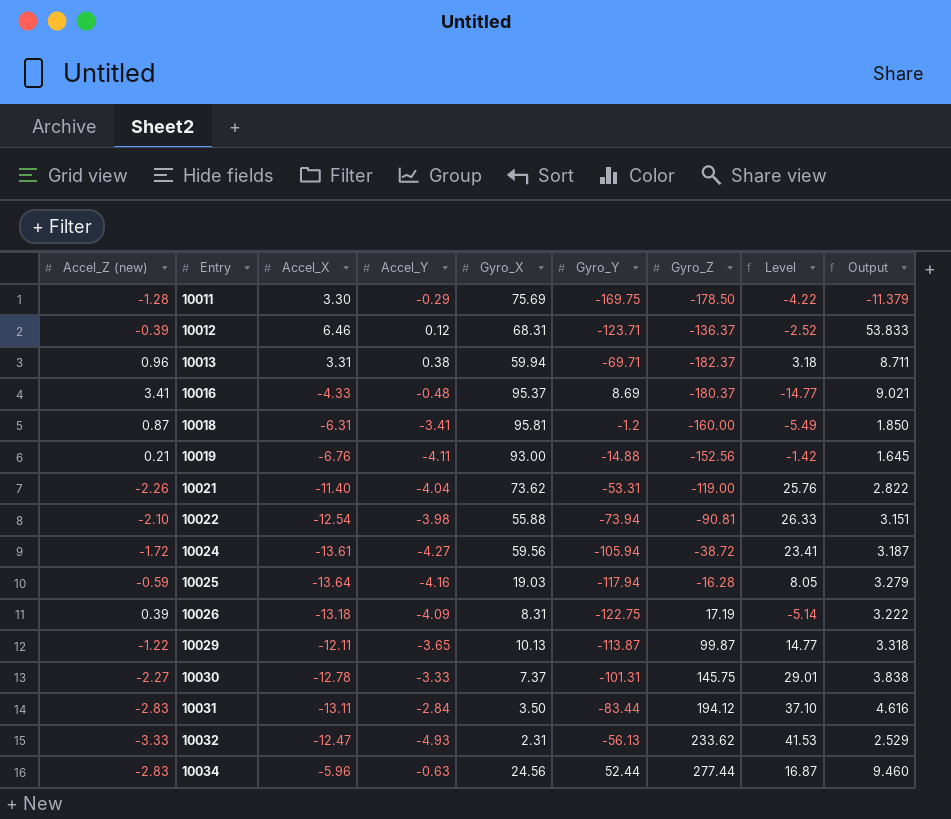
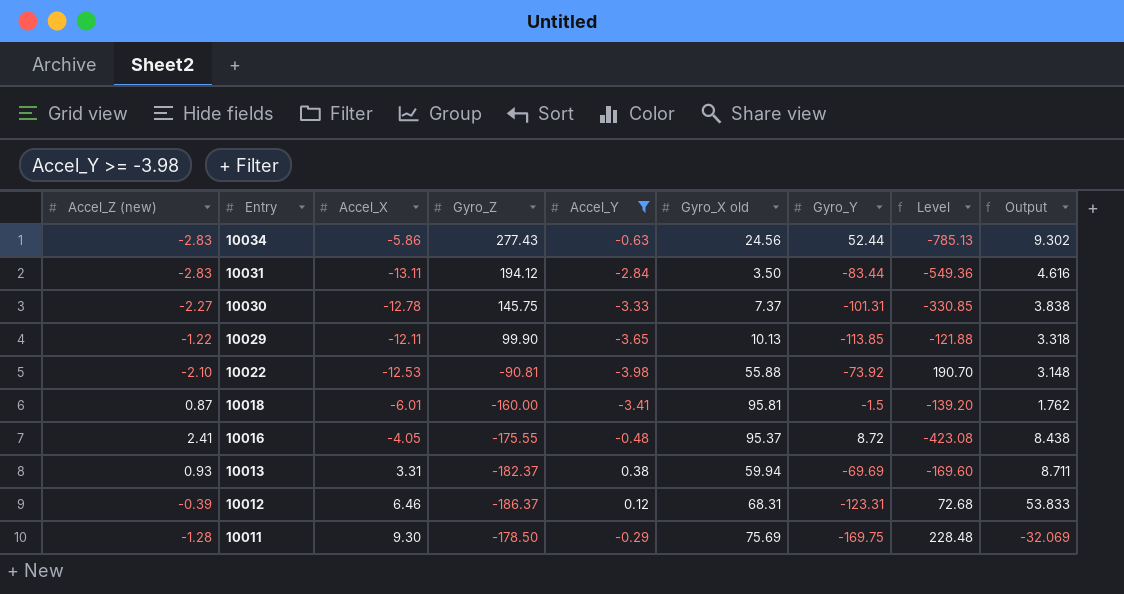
filter: none -> Accel_Y >= -3.98
row order: Entry ascending -> Entry descending
column Gyro_Z | position: 7 -> 4
column name: Gyro_X -> Gyro_X old
column Level | formula: [Accel_Z (new)] * [Accel_X] -> [Accel_Z (new)] * [Gyro_Z]
10034 | Accel_X: -5.96 -> -5.86
10034 | Gyro_Z: 277.44 -> 277.43
10034 | Output: 9.460 -> 9.302
10029 | Gyro_Z: 99.87 -> 99.90
10029 | Gyro_Y: -113.87 -> -113.85
10022 | Accel_X: -12.54 -> -12.53
10022 | Gyro_Y: -73.94 -> -73.92
10022 | Output: 3.151 -> 3.148
10018 | Accel_X: -6.31 -> -6.01
10018 | Gyro_Y: -1.2 -> -1.5
10018 | Output: 1.850 -> 1.762
10016 | Accel_Z (new): 3.41 -> 2.41
10016 | Accel_X: -4.33 -> -4.05
10016 | Gyro_Z: -180.37 -> -175.55
10016 | Gyro_Y: 8.69 -> 8.72
10016 | Output: 9.021 -> 8.438
10013 | Accel_Z (new): 0.96 -> 0.93
10013 | Gyro_Y: -69.71 -> -69.69
10012 | Gyro_Z: -136.37 -> -186.37
10012 | Gyro_Y: -123.71 -> -123.31
10011 | Accel_X: 3.30 -> 9.30
10011 | Output: -11.379 -> -32.069

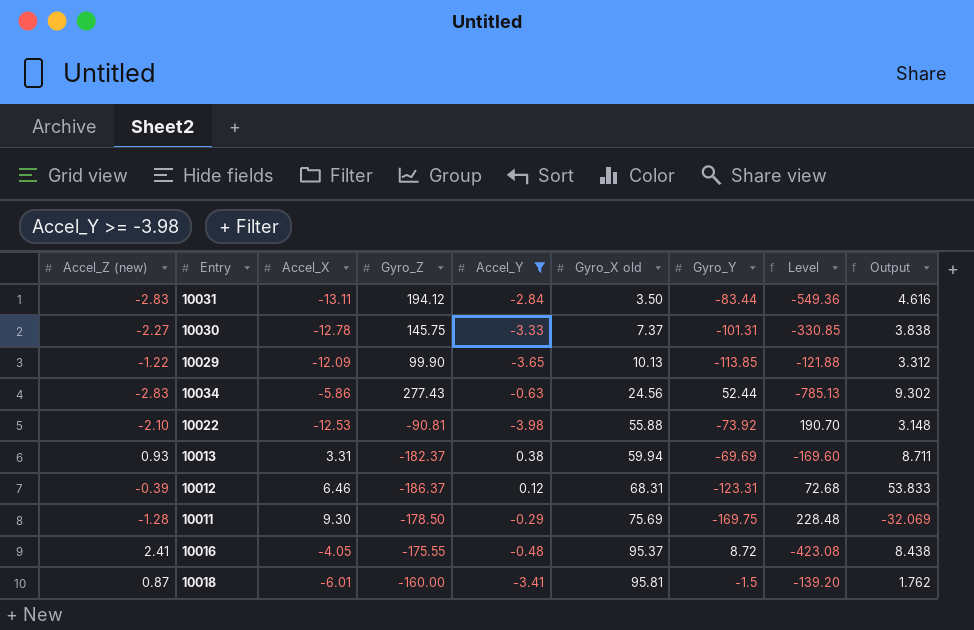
row order: Entry descending -> Gyro_X old ascending
10029 | Accel_X: -12.11 -> -12.09
10029 | Output: 3.318 -> 3.312

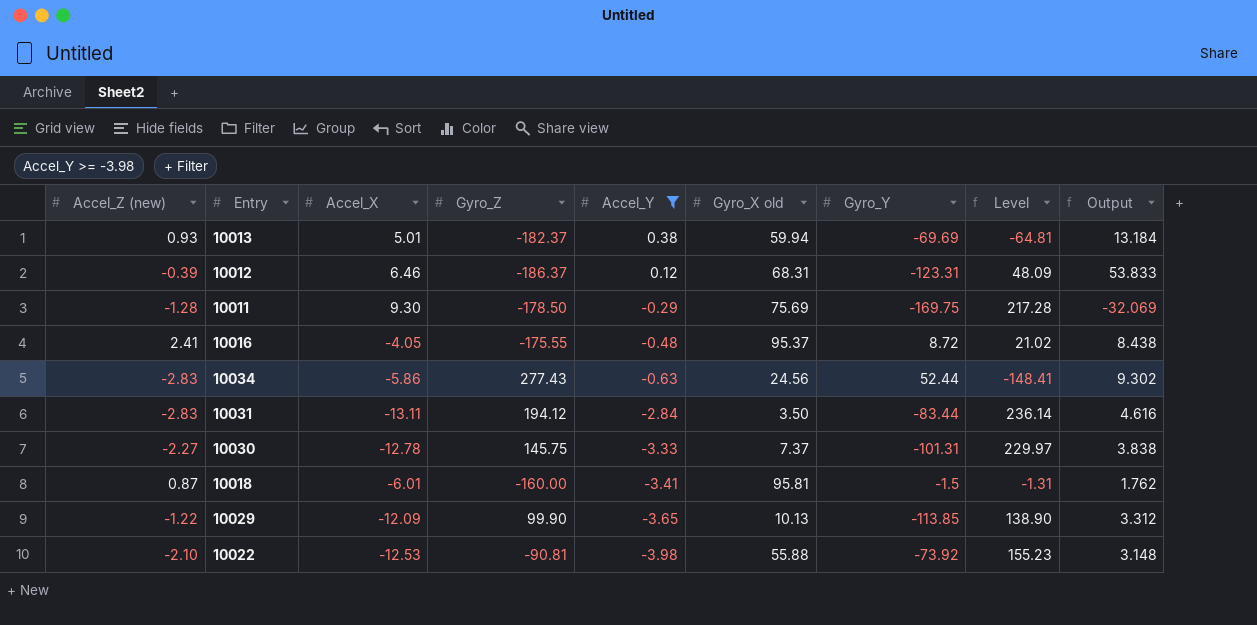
row order: Gyro_X old ascending -> Accel_Y descending
column Level | formula: [Accel_Z (new)] * [Gyro_Z] -> [Accel_Z (new)] * [Gyro_Y]
10013 | Accel_X: 3.31 -> 5.01
10013 | Output: 8.711 -> 13.184

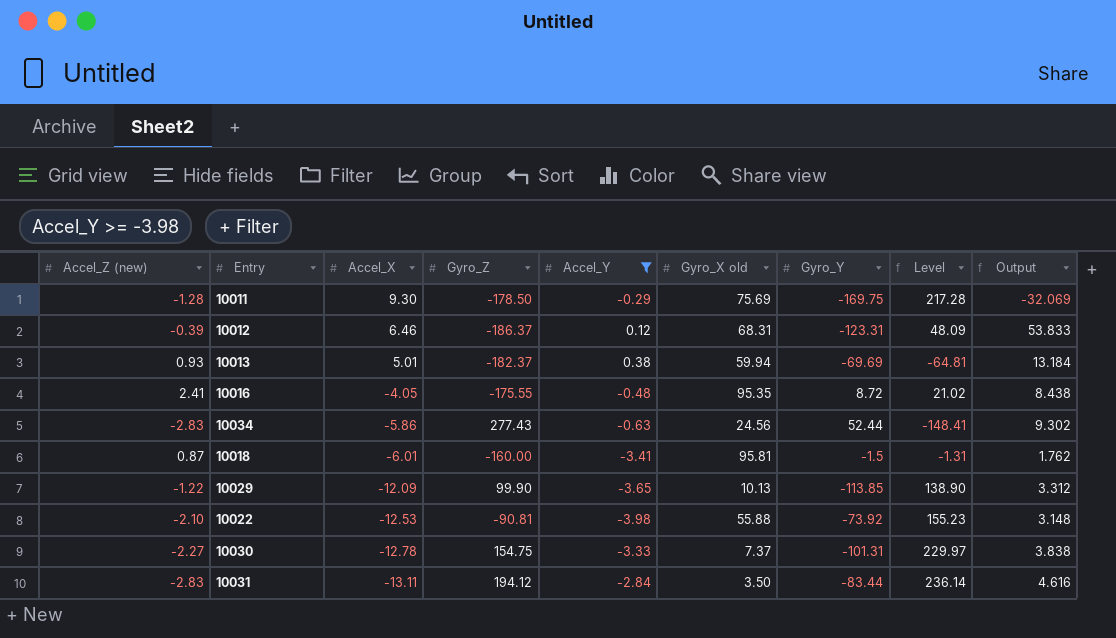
row order: Accel_Y descending -> Accel_X descending
10016 | Gyro_X old: 95.37 -> 95.35
10030 | Gyro_Z: 145.75 -> 154.75

